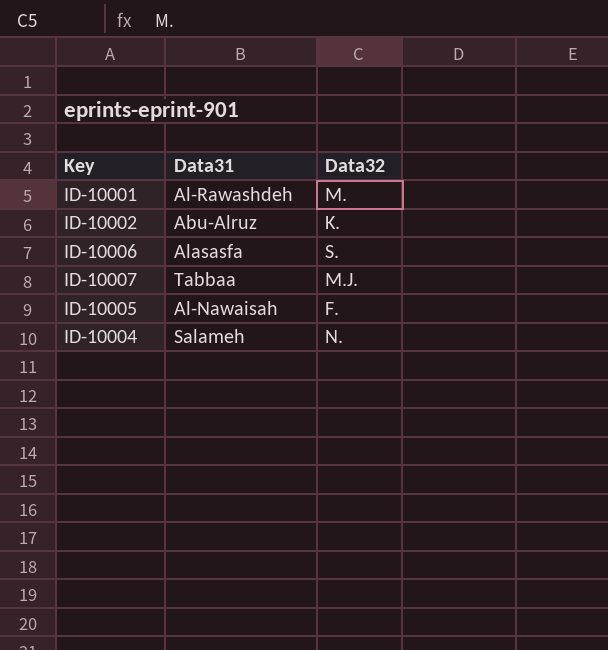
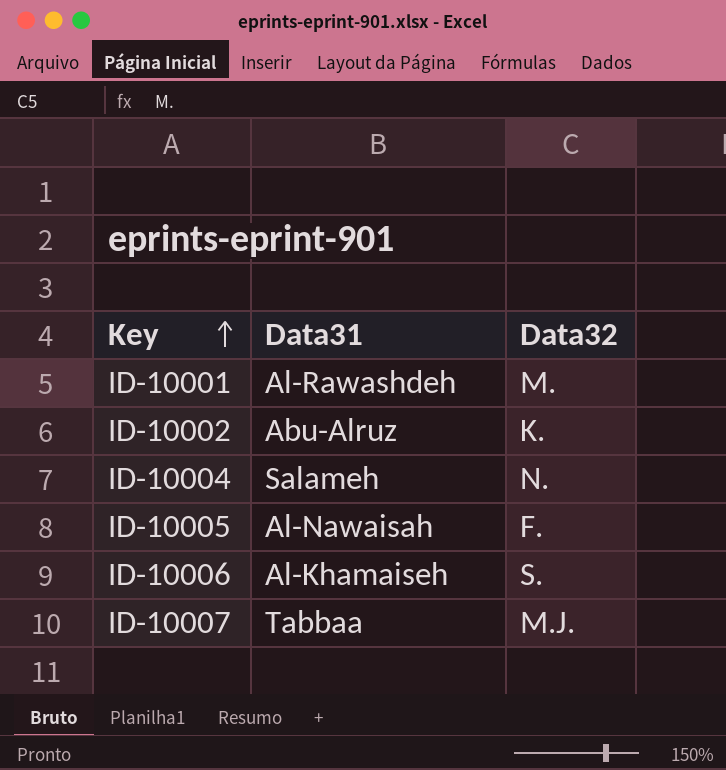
row order: none -> Key ascending
ID-10006 | Data31: Alasasfa -> Al-Khamaiseh

